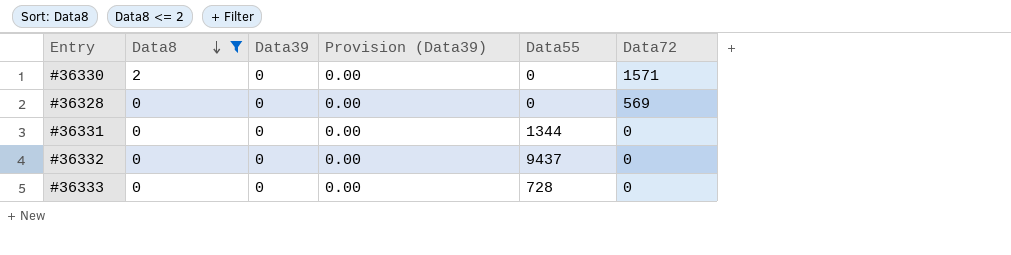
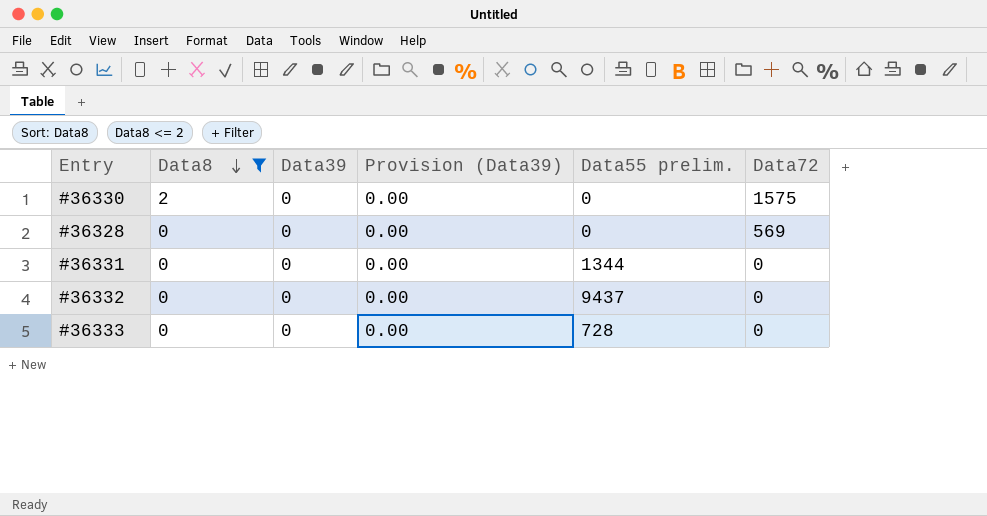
column name: Data55 -> Data55 prelim.
#36330 | Data72: 1571 -> 1575

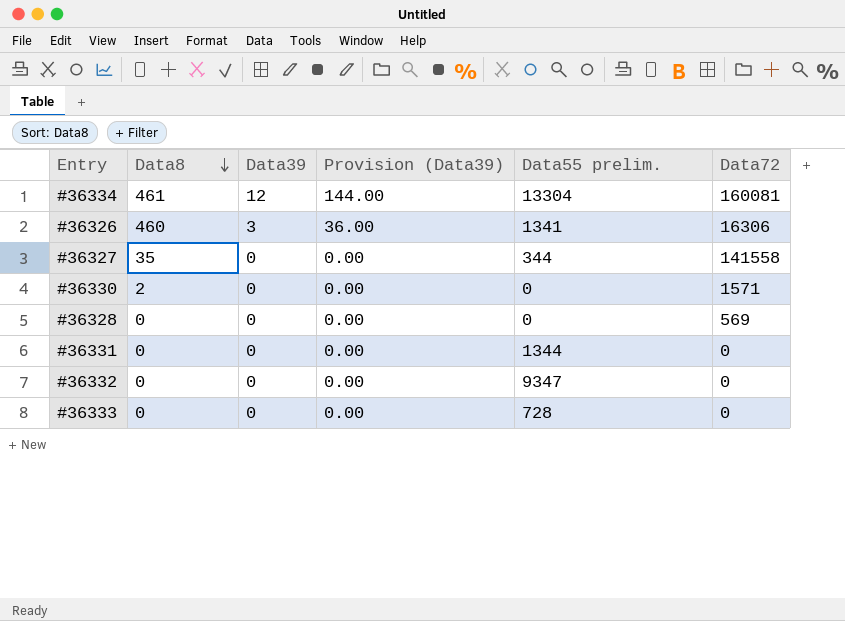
filter: Data8 <= 2 -> none
#36330 | Data72: 1575 -> 1571
#36332 | Data55 prelim.: 9437 -> 9347

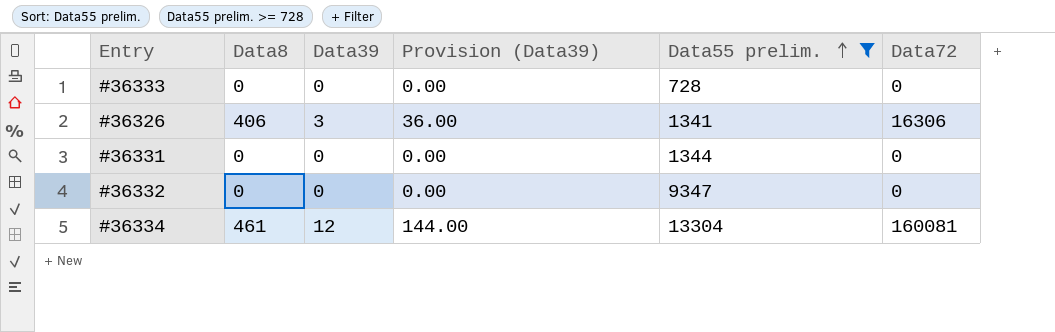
filter: none -> Data55 prelim. >= 728
row order: Data8 descending -> Data55 prelim. ascending
#36326 | Data8: 460 -> 406

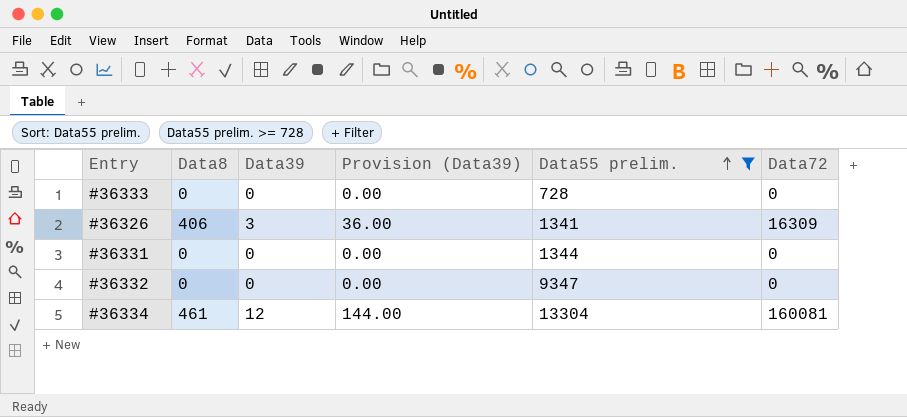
#36326 | Data72: 16306 -> 16309

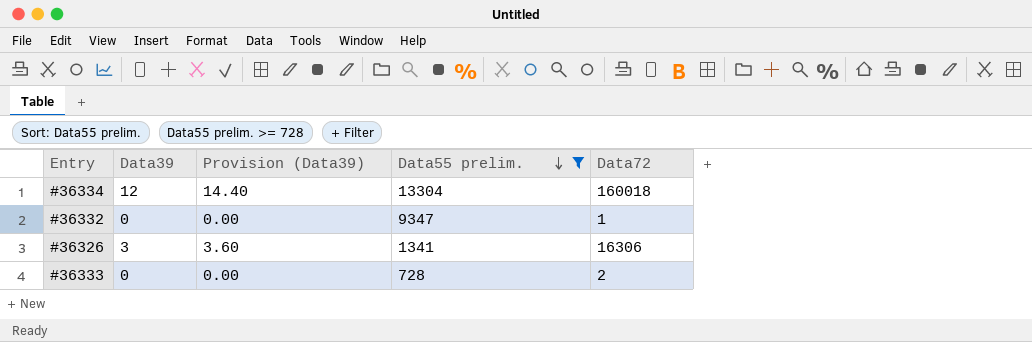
row order: Data55 prelim. ascending -> Data55 prelim. descending
column Data8 | position: 2 -> none
column Provision (Data39) | formula: [Data39] * 12 -> [Data39] * 1.2
row #36331: 0 | 0 | 0.00 | 1344 | 0 -> none
#36334 | Data72: 160081 -> 160018
#36332 | Data72: 0 -> 1
#36326 | Data72: 16309 -> 16306
#36333 | Data72: 0 -> 2

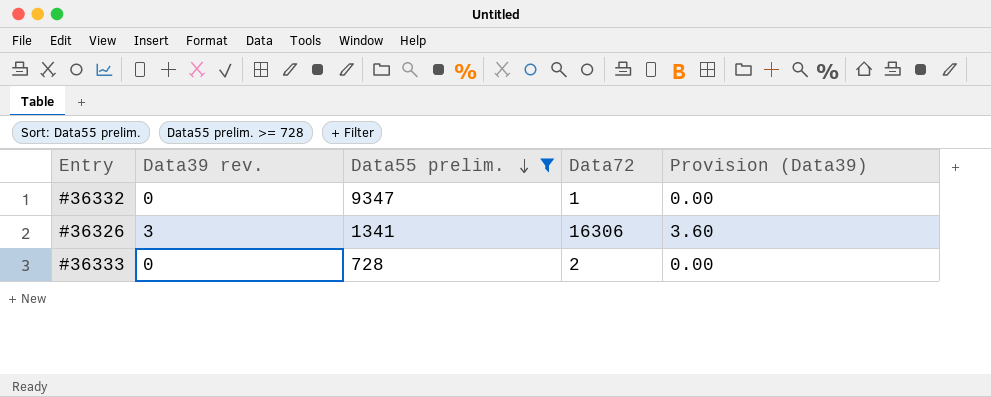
column name: Data39 -> Data39 rev.
column Provision (Data39) | position: 3 -> 5
row #36334: 12 | 14.40 | 13304 | 160018 -> none

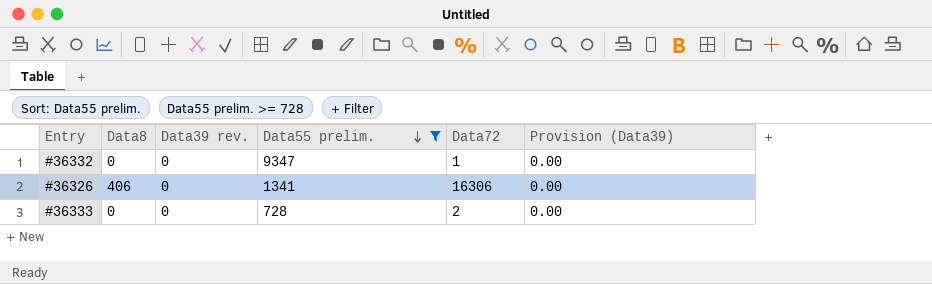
column Data8 | position: none -> 2
#36326 | Data39 rev.: 3 -> 0
#36326 | Provision (Data39): 3.60 -> 0.00

